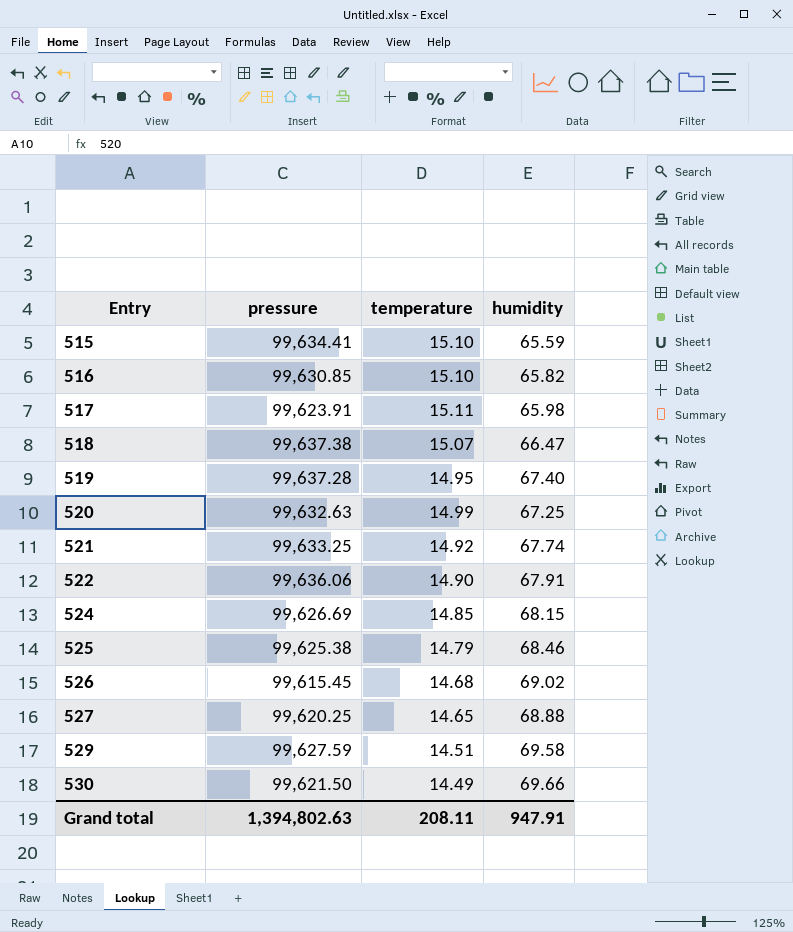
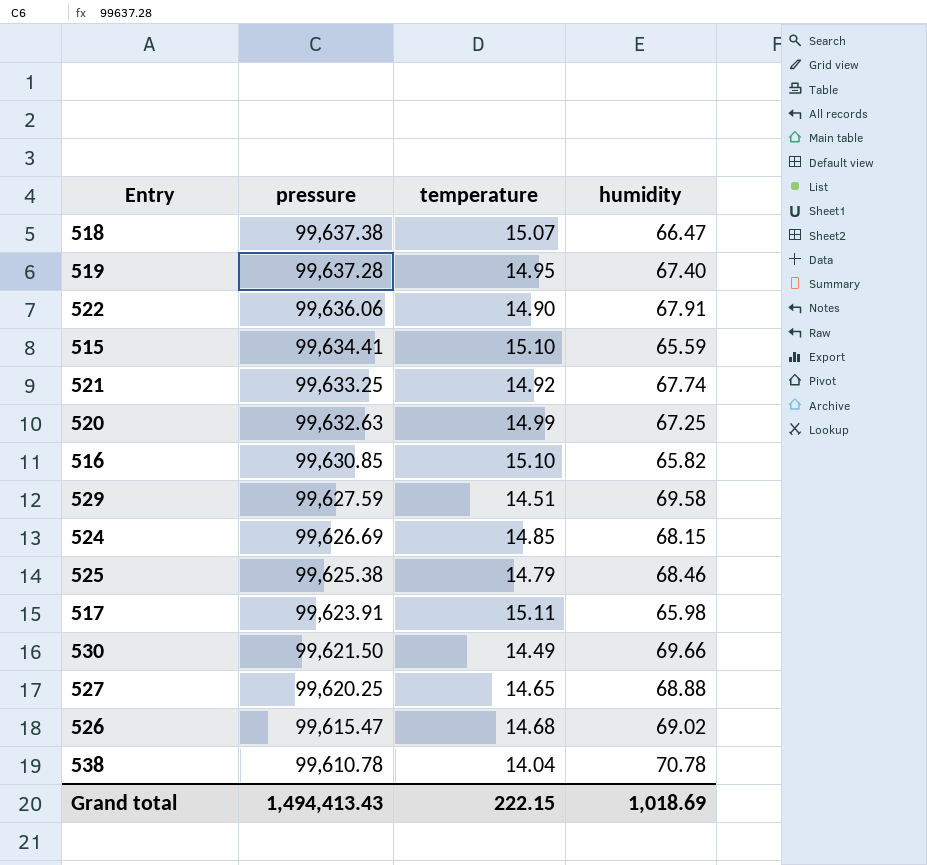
row order: Entry ascending -> pressure descending
526 | pressure: 99,615.45 -> 99,615.47
row 538: none -> 99,610.78 | 14.04 | 70.78
Grand total | pressure: 1,394,802.63 -> 1,494,413.43
Grand total | temperature: 208.11 -> 222.15
Grand total | humidity: 947.91 -> 1,018.69

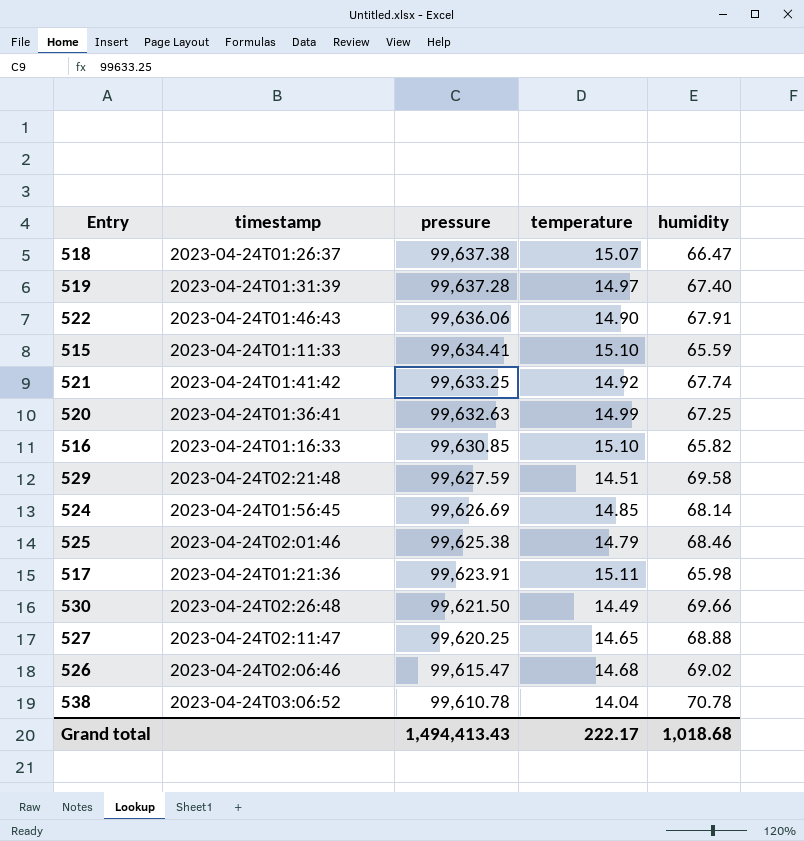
column timestamp | position: none -> 2
519 | temperature: 14.95 -> 14.97
524 | humidity: 68.15 -> 68.14
Grand total | temperature: 222.15 -> 222.17
Grand total | humidity: 1,018.69 -> 1,018.68

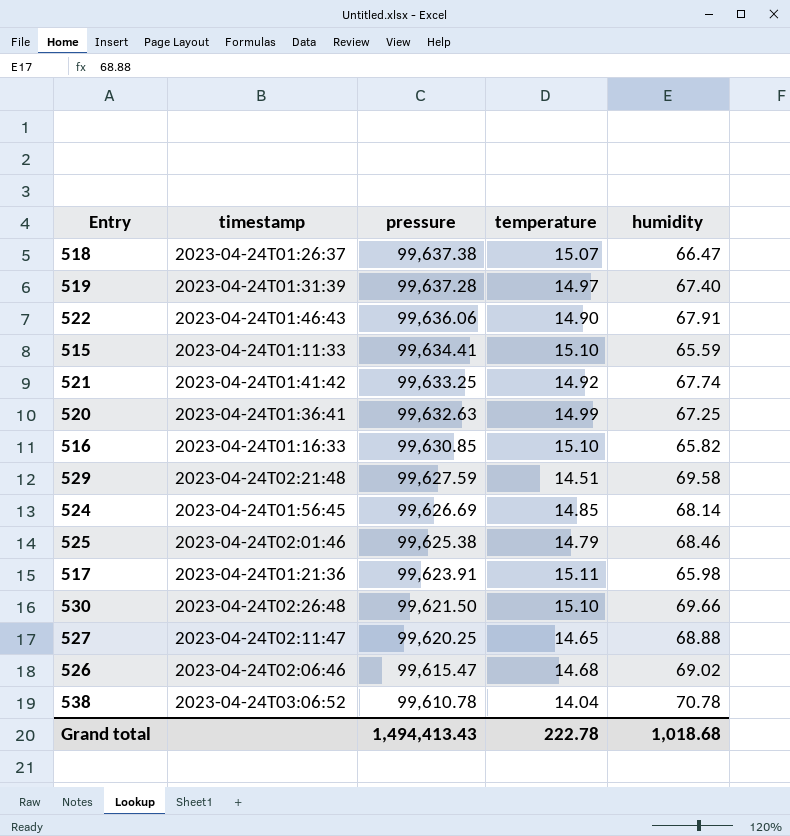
530 | temperature: 14.49 -> 15.10
Grand total | temperature: 222.17 -> 222.78

